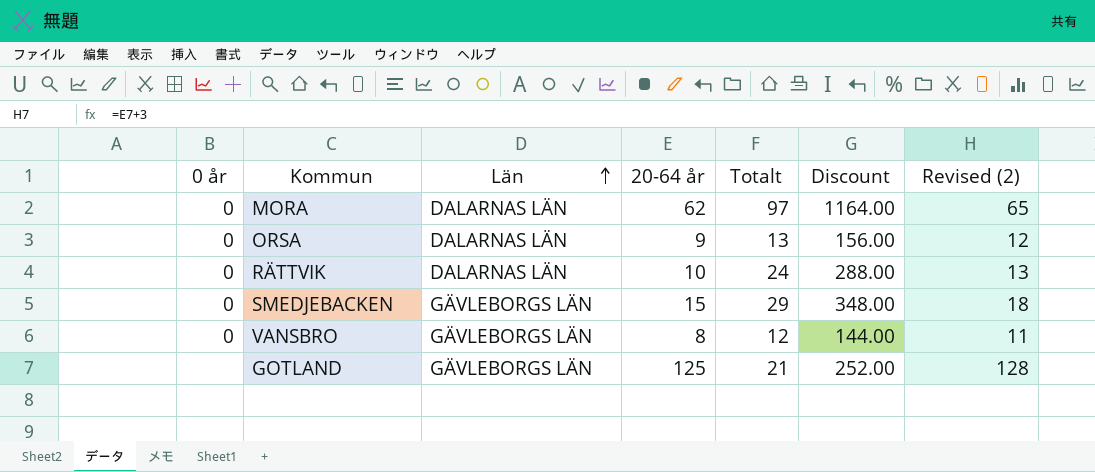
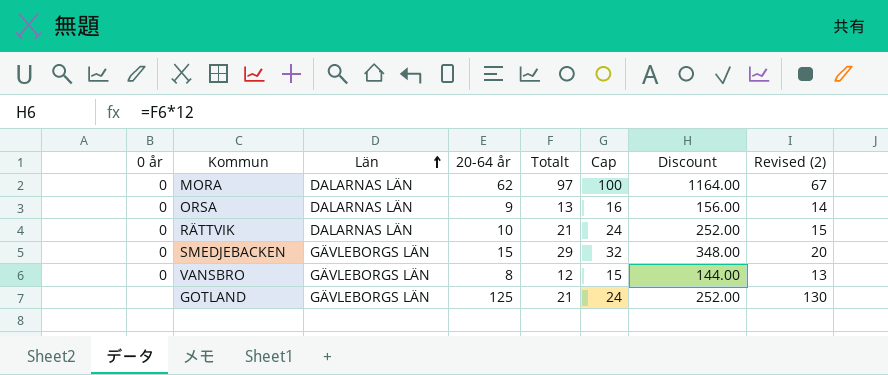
column Cap | formula: none -> [Totalt] + 3
column Revised (2) | formula: [20-64 år] + 3 -> [20-64 år] + 5
RÄTTVIK | Totalt: 24 -> 21
RÄTTVIK | Discount: 288.00 -> 252.00

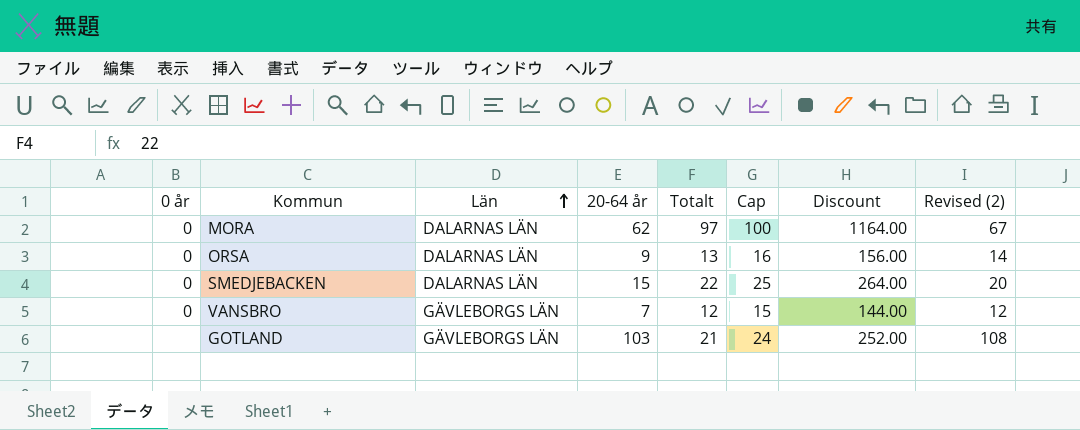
row RÄTTVIK: 0 | DALARNAS LÄN | 10 | 21 | 24 | 252.00 | 15 -> none
SMEDJEBACKEN | Län: GÄVLEBORGS LÄN -> DALARNAS LÄN
SMEDJEBACKEN | Totalt: 29 -> 22
SMEDJEBACKEN | Cap: 32 -> 25
SMEDJEBACKEN | Discount: 348.00 -> 264.00
VANSBRO | 20-64 år: 8 -> 7
VANSBRO | Revised (2): 13 -> 12
GOTLAND | 20-64 år: 125 -> 103
GOTLAND | Revised (2): 130 -> 108

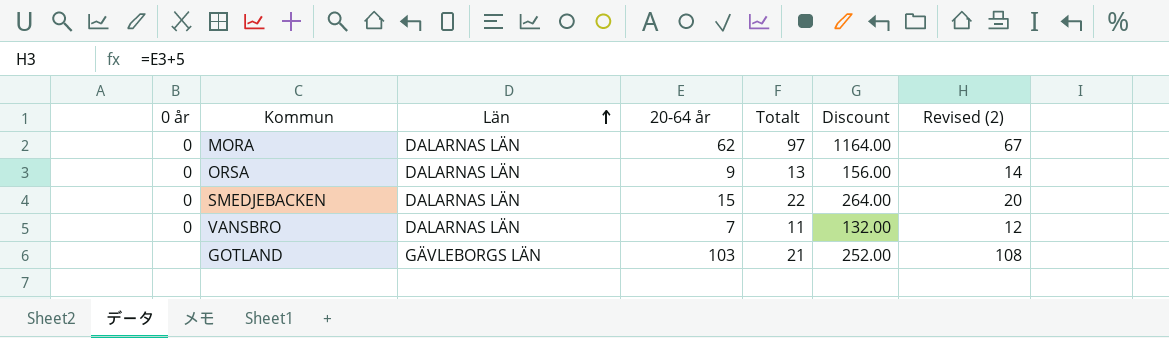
column Cap | formula: [Totalt] + 3 -> none
VANSBRO | Län: GÄVLEBORGS LÄN -> DALARNAS LÄN
VANSBRO | Totalt: 12 -> 11
VANSBRO | Discount: 144.00 -> 132.00

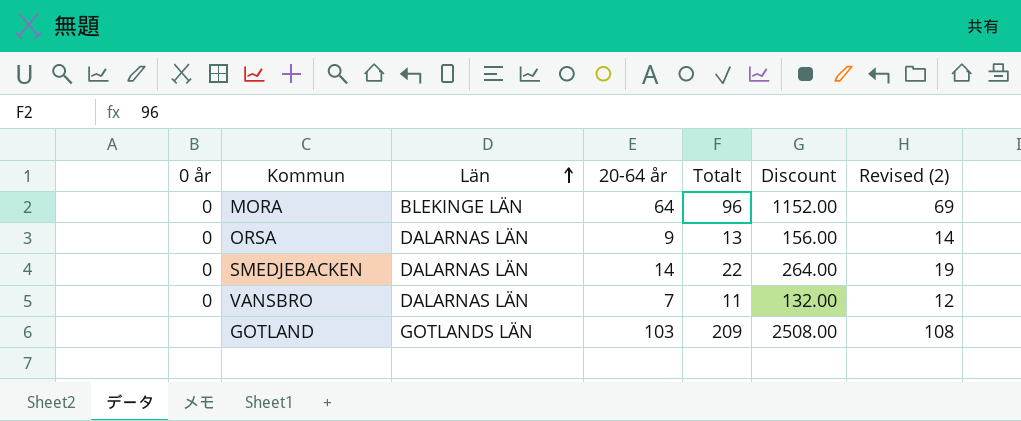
MORA | Län: DALARNAS LÄN -> BLEKINGE LÄN
MORA | 20-64 år: 62 -> 64
MORA | Totalt: 97 -> 96
MORA | Discount: 1164.00 -> 1152.00
MORA | Revised (2): 67 -> 69
SMEDJEBACKEN | 20-64 år: 15 -> 14
SMEDJEBACKEN | Revised (2): 20 -> 19
GOTLAND | Län: GÄVLEBORGS LÄN -> GOTLANDS LÄN
GOTLAND | Totalt: 21 -> 209
GOTLAND | Discount: 252.00 -> 2508.00

